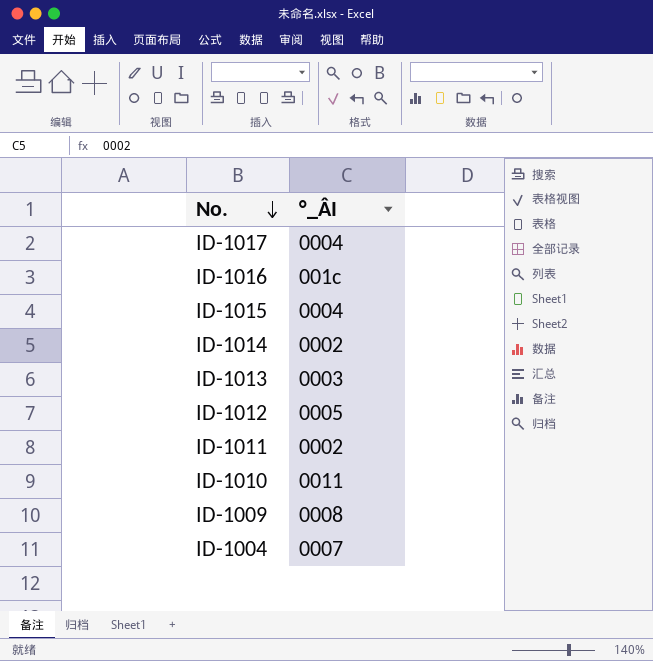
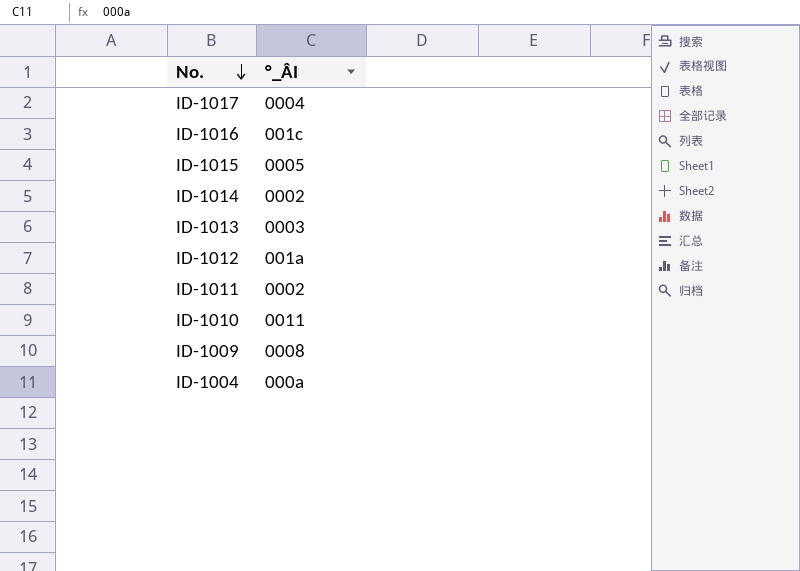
ID-1015 | °_ÂI: 0004 -> 0005
ID-1012 | °_ÂI: 0005 -> 001a
ID-1004 | °_ÂI: 0007 -> 000a

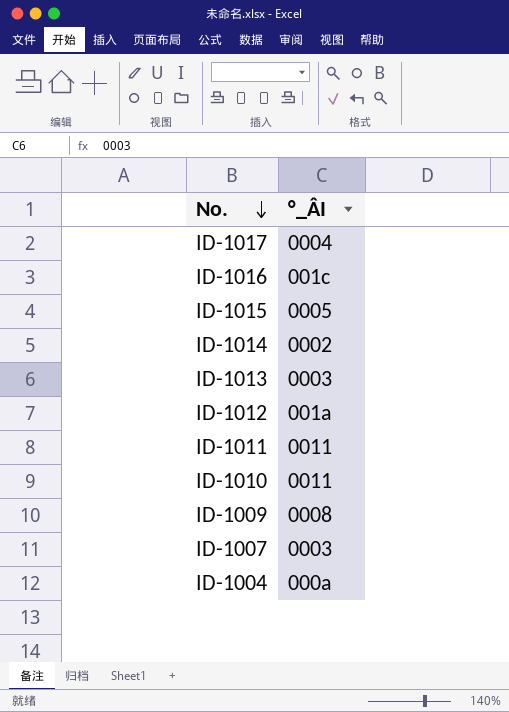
ID-1011 | °_ÂI: 0002 -> 0011
row ID-1007: none -> 0003

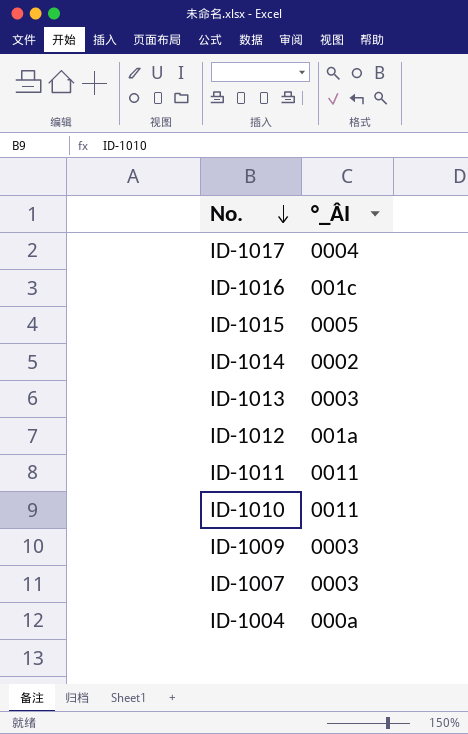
ID-1009 | °_ÂI: 0008 -> 0003

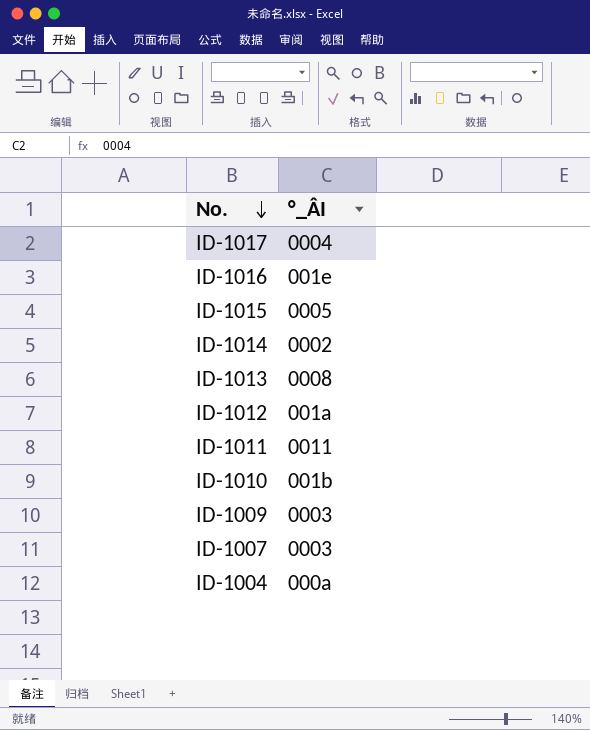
ID-1016 | °_ÂI: 001c -> 001e
ID-1013 | °_ÂI: 0003 -> 0008
ID-1010 | °_ÂI: 0011 -> 001b

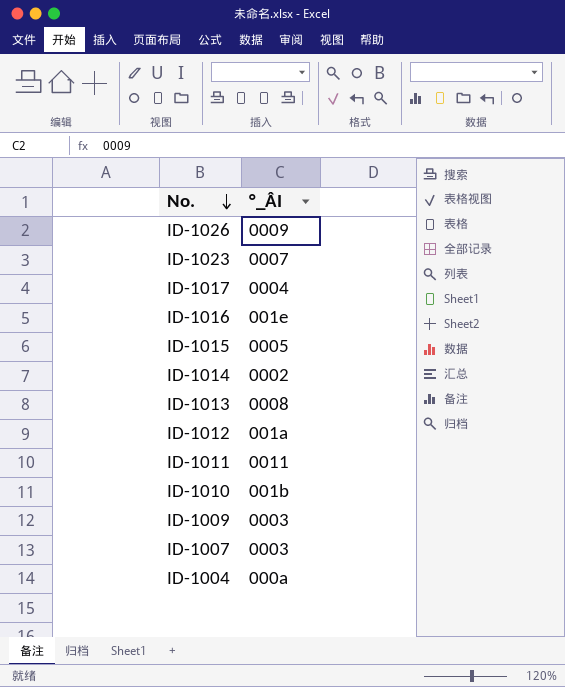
row ID-1026: none -> 0009
row ID-1023: none -> 0007

